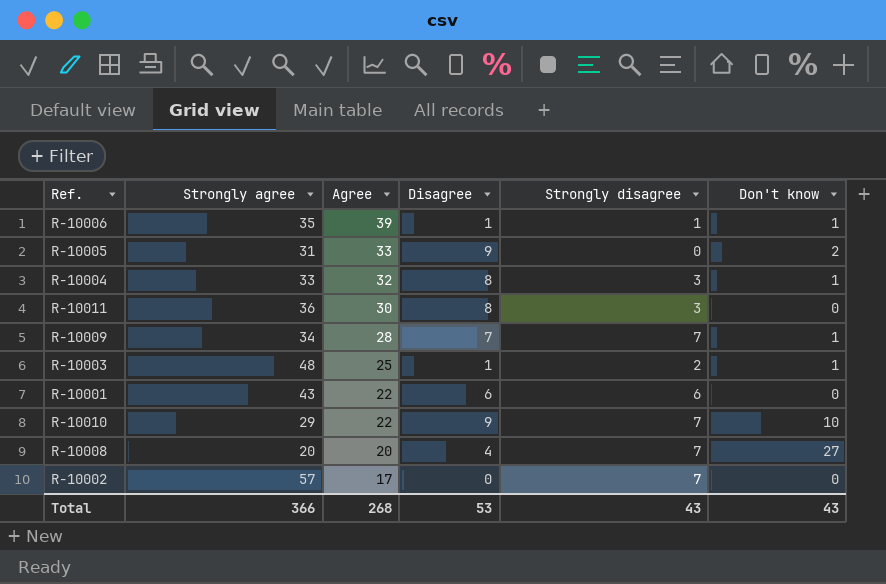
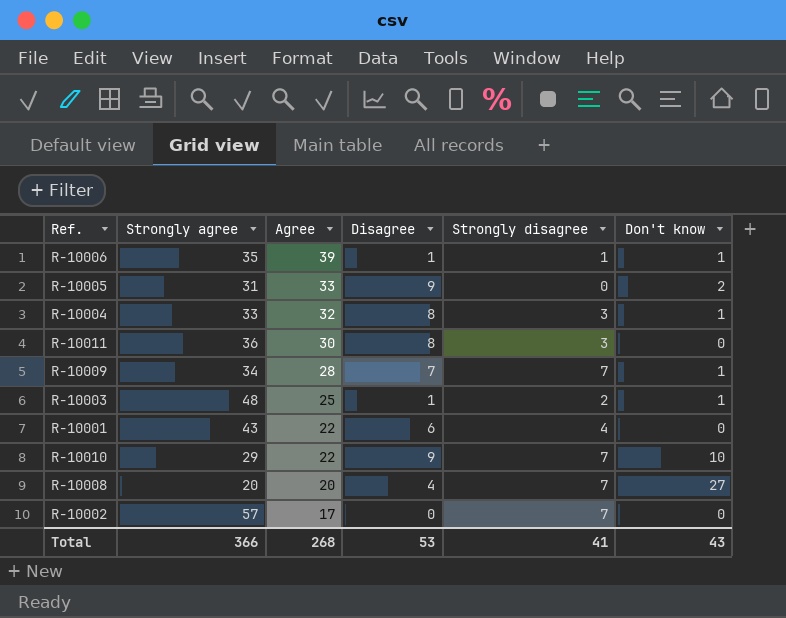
R-10001 | Strongly disagree: 6 -> 4
Total | Strongly disagree: 43 -> 41

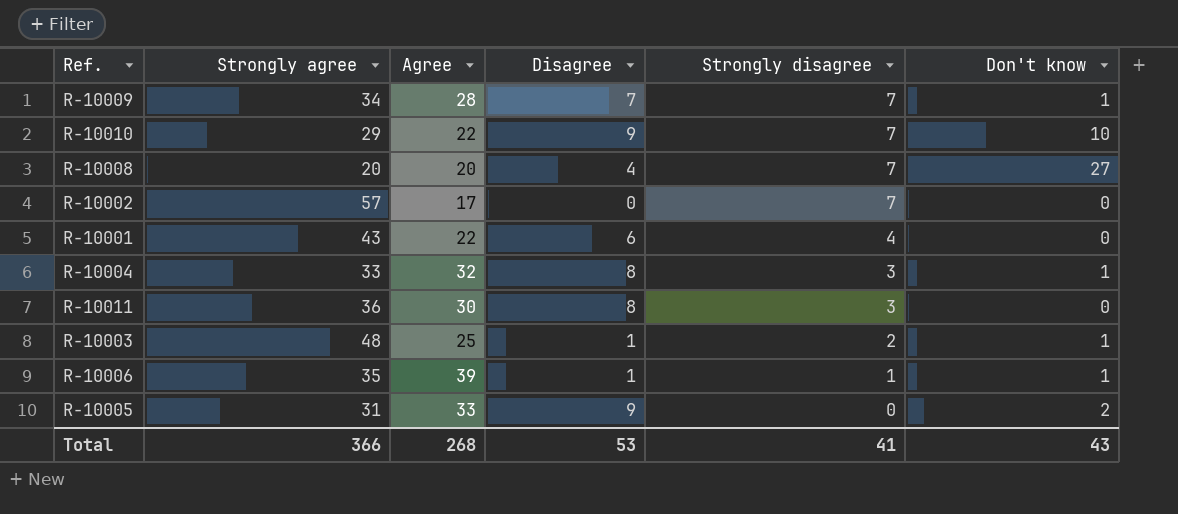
row order: Agree descending -> Strongly disagree descending

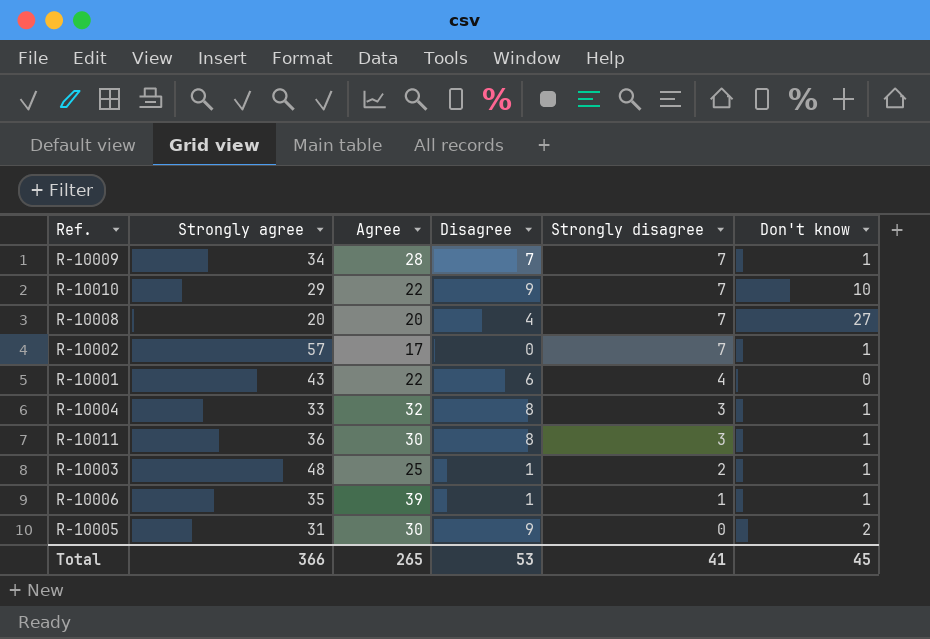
R-10002 | Don't know: 0 -> 1
R-10011 | Don't know: 0 -> 1
R-10005 | Agree: 33 -> 30
Total | Agree: 268 -> 265
Total | Don't know: 43 -> 45

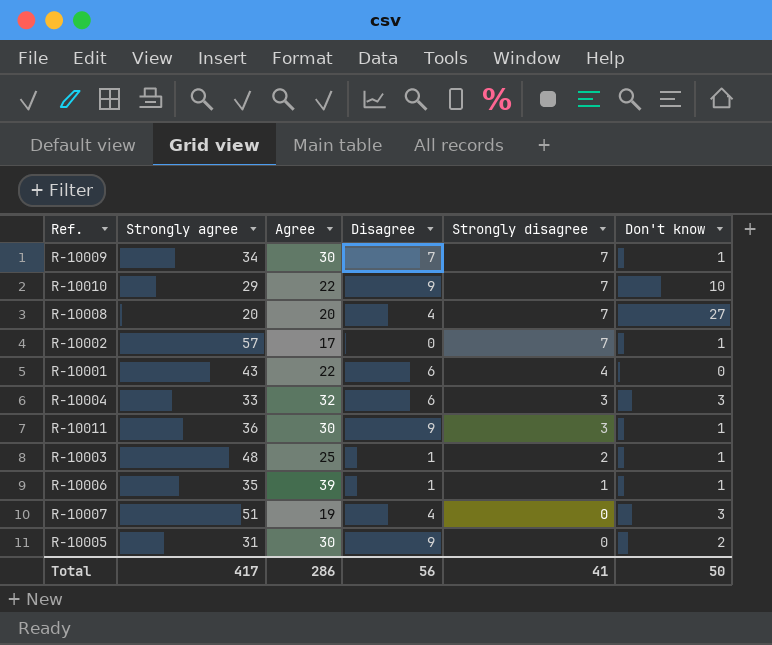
R-10009 | Agree: 28 -> 30
R-10004 | Disagree: 8 -> 6
R-10004 | Don't know: 1 -> 3
R-10011 | Disagree: 8 -> 9
row R-10007: none -> 51 | 19 | 4 | 0 | 3
Total | Strongly agree: 366 -> 417
Total | Agree: 265 -> 286
Total | Disagree: 53 -> 56
Total | Don't know: 45 -> 50

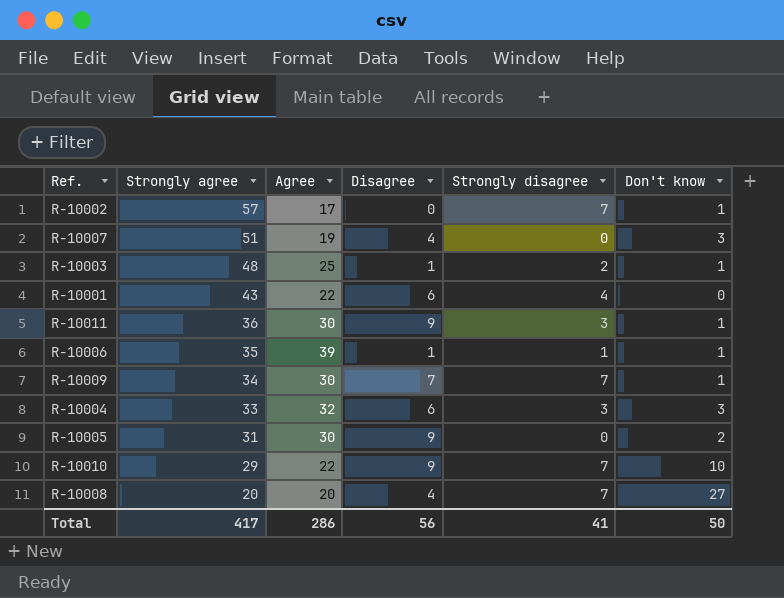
row order: Strongly disagree descending -> Strongly agree descending

